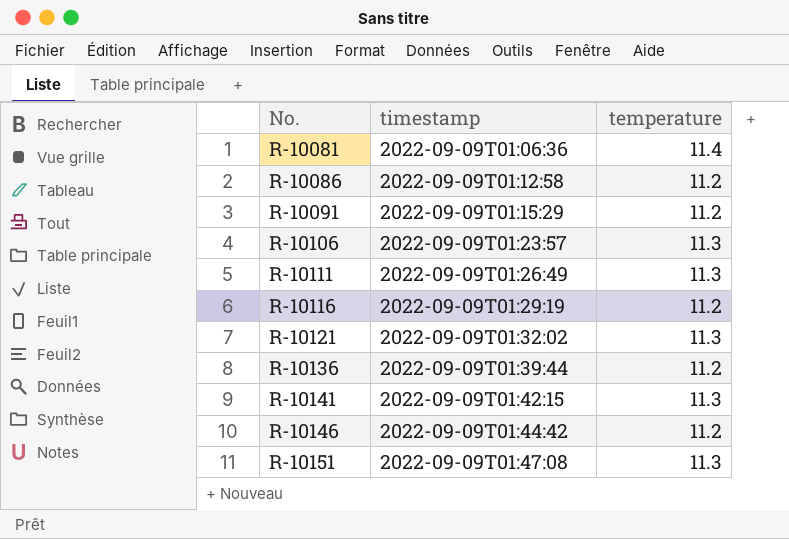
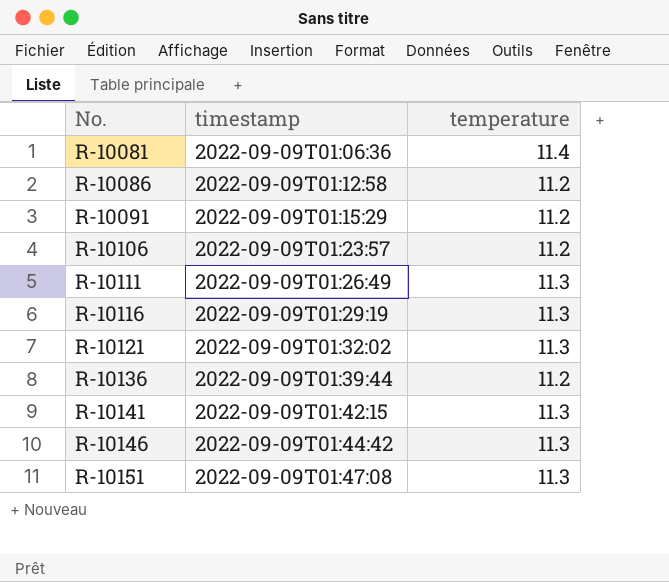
R-10106 | temperature: 11.3 -> 11.2
R-10116 | temperature: 11.2 -> 11.3
R-10146 | temperature: 11.2 -> 11.3

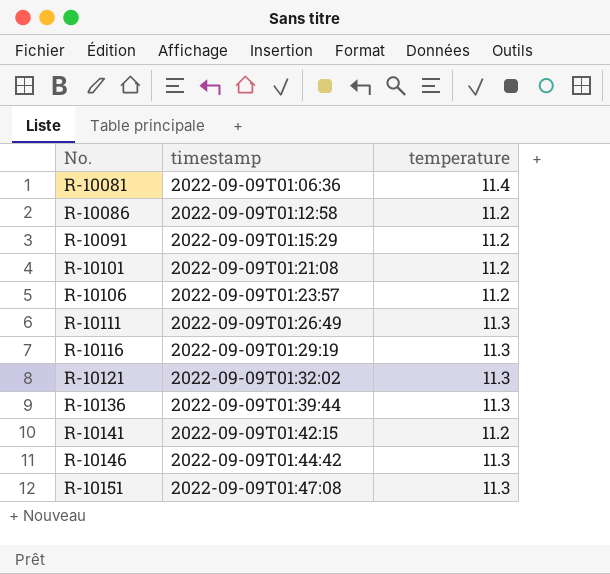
row R-10101: none -> 2022-09-09T01:21:08 | 11.2
R-10136 | temperature: 11.2 -> 11.3
R-10141 | temperature: 11.3 -> 11.2

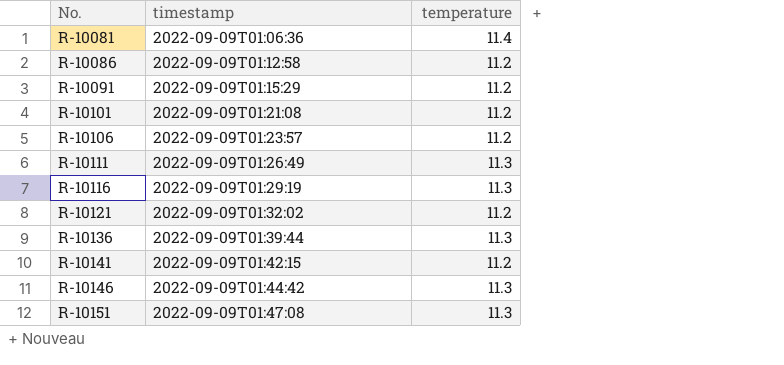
R-10121 | temperature: 11.3 -> 11.2

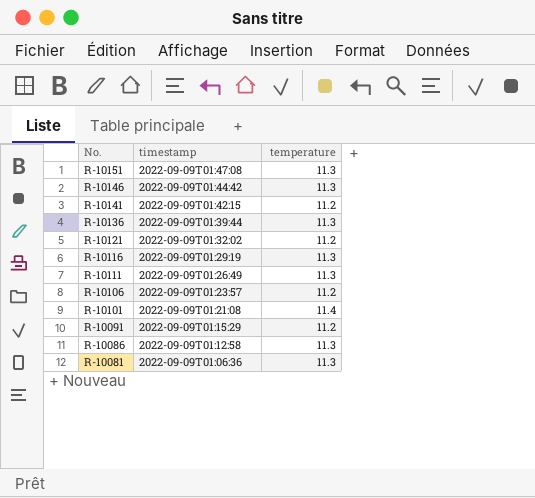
row order: No. ascending -> No. descending
R-10101 | temperature: 11.2 -> 11.4
R-10086 | temperature: 11.2 -> 11.3
R-10081 | temperature: 11.4 -> 11.3

